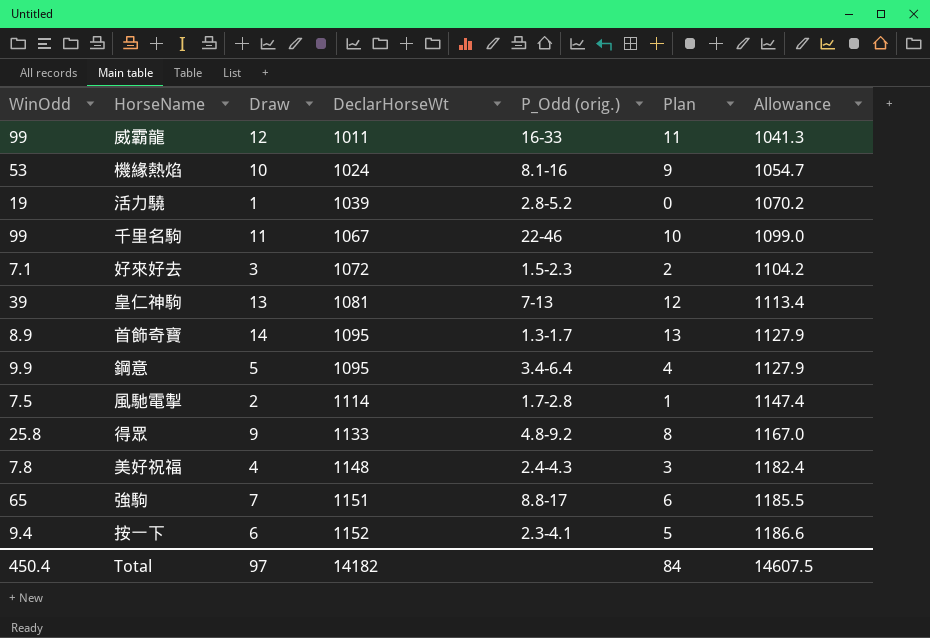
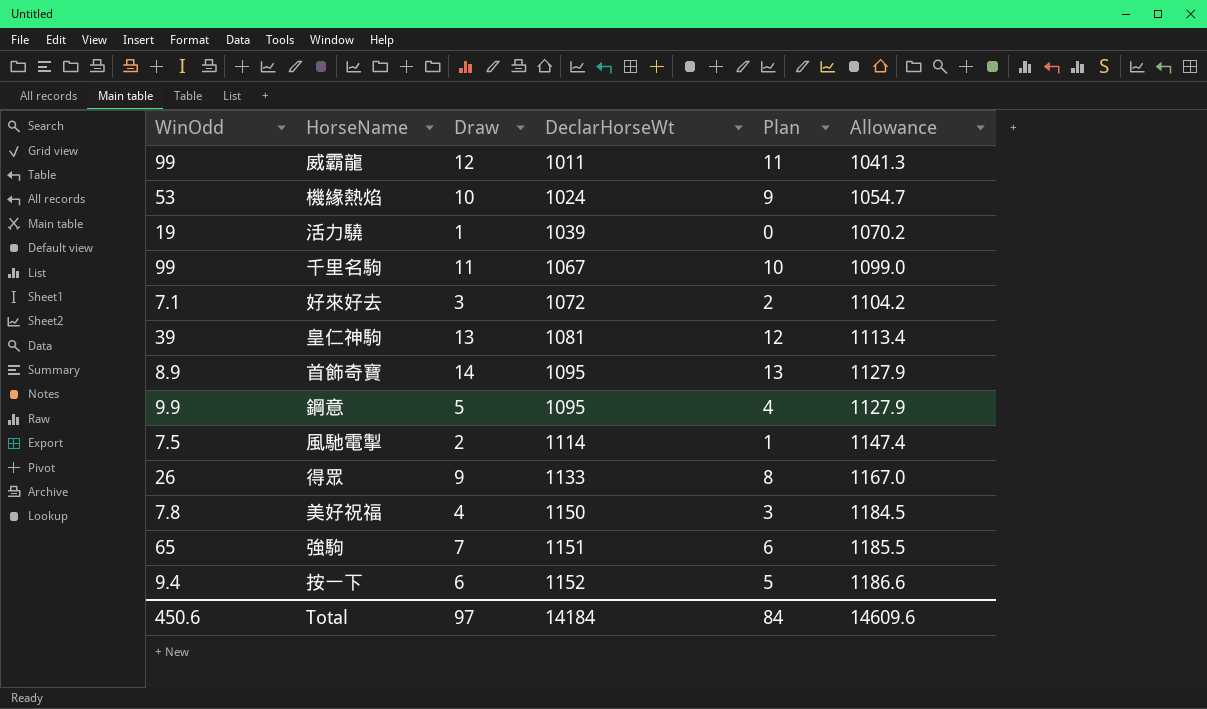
column P_Odd (orig.) | position: 5 -> none
得眾 | WinOdd: 25.8 -> 26
美好祝福 | DeclarHorseWt: 1148 -> 1150
美好祝福 | Allowance: 1182.4 -> 1184.5
Total | WinOdd: 450.4 -> 450.6
Total | DeclarHorseWt: 14182 -> 14184
Total | Allowance: 14607.5 -> 14609.6

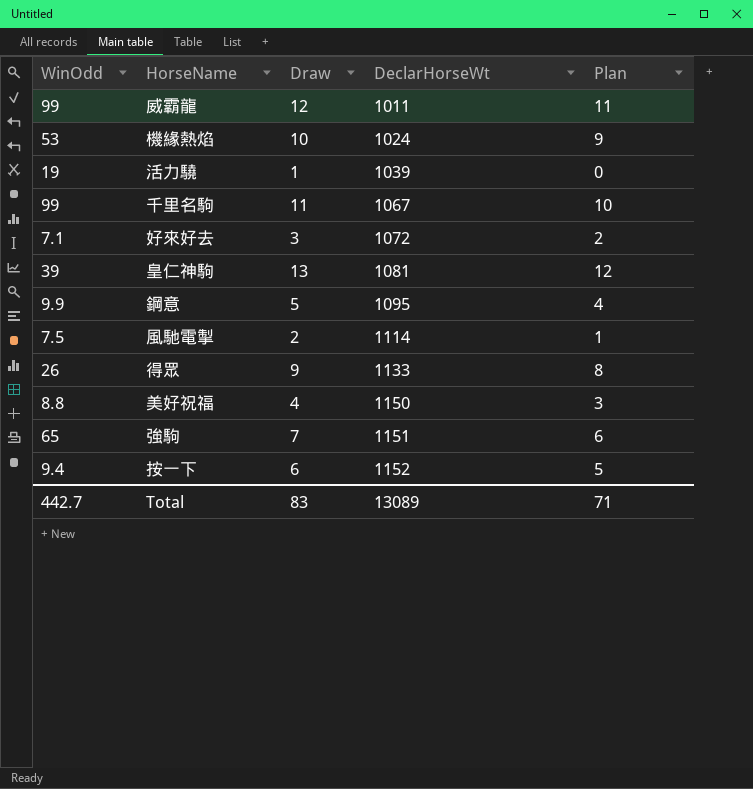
column Allowance | formula: [DeclarHorseWt] * 1.03 -> none
row 首飾奇寶: 8.9 | 14 | 1095 | 13 | 1127.9 -> none
美好祝福 | WinOdd: 7.8 -> 8.8
Total | WinOdd: 450.6 -> 442.7
Total | Draw: 97 -> 83
Total | DeclarHorseWt: 14184 -> 13089
Total | Plan: 84 -> 71

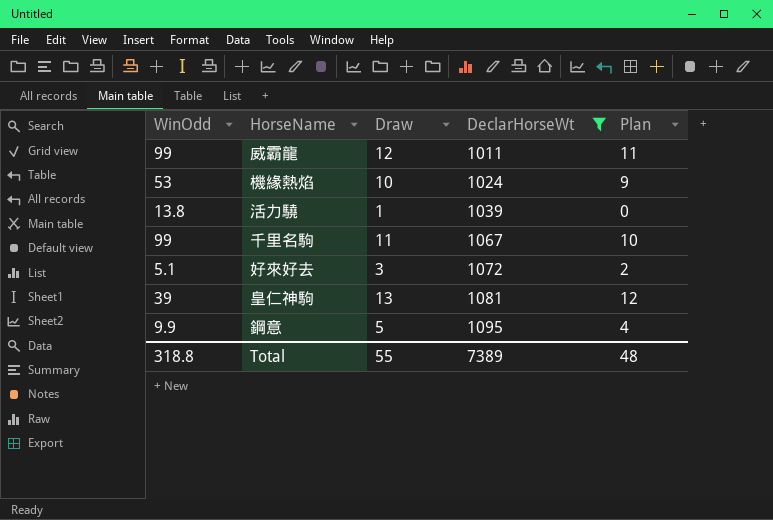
filter: none -> DeclarHorseWt <= 1095
活力驍 | WinOdd: 19 -> 13.8
好來好去 | WinOdd: 7.1 -> 5.1
Total | WinOdd: 442.7 -> 318.8
Total | Draw: 83 -> 55
Total | DeclarHorseWt: 13089 -> 7389
Total | Plan: 71 -> 48

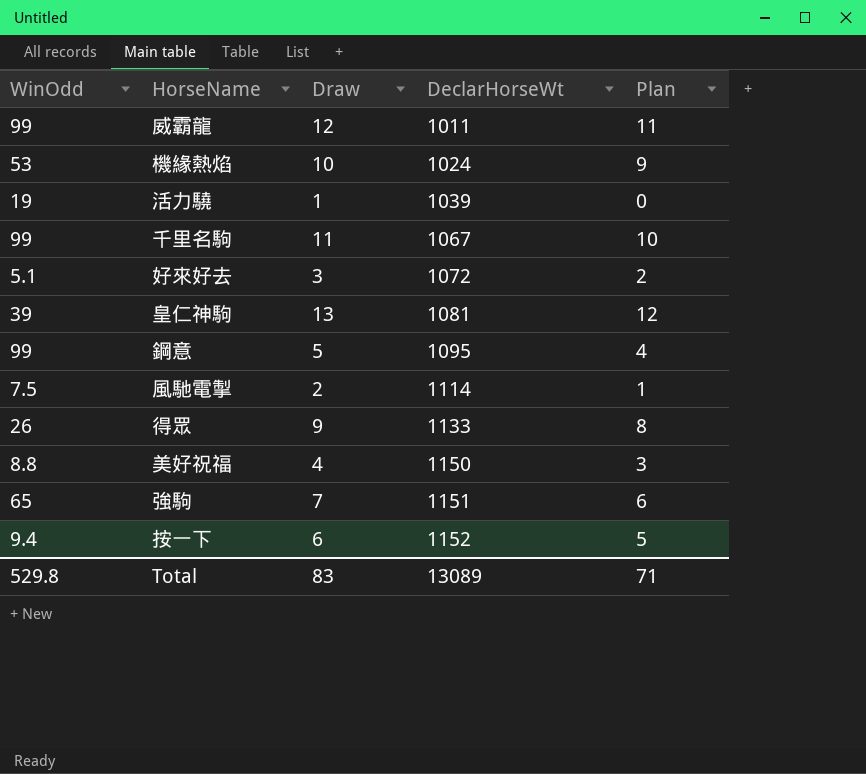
filter: DeclarHorseWt <= 1095 -> none
活力驍 | WinOdd: 13.8 -> 19
鋼意 | WinOdd: 9.9 -> 99
Total | WinOdd: 318.8 -> 529.8
Total | Draw: 55 -> 83
Total | DeclarHorseWt: 7389 -> 13089
Total | Plan: 48 -> 71

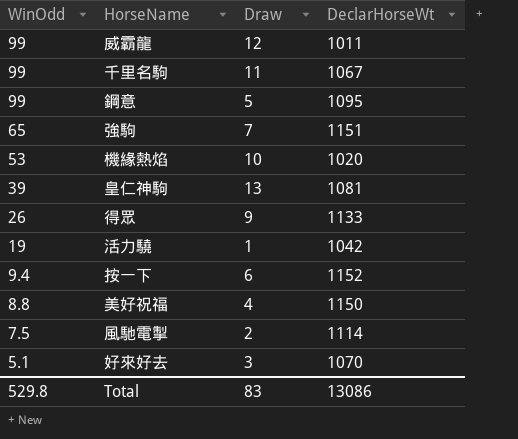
row order: DeclarHorseWt ascending -> WinOdd descending
column Plan | formula: [Draw] - 1 -> none
機緣熱焰 | DeclarHorseWt: 1024 -> 1020
活力驍 | DeclarHorseWt: 1039 -> 1042
好來好去 | DeclarHorseWt: 1072 -> 1070
Total | DeclarHorseWt: 13089 -> 13086

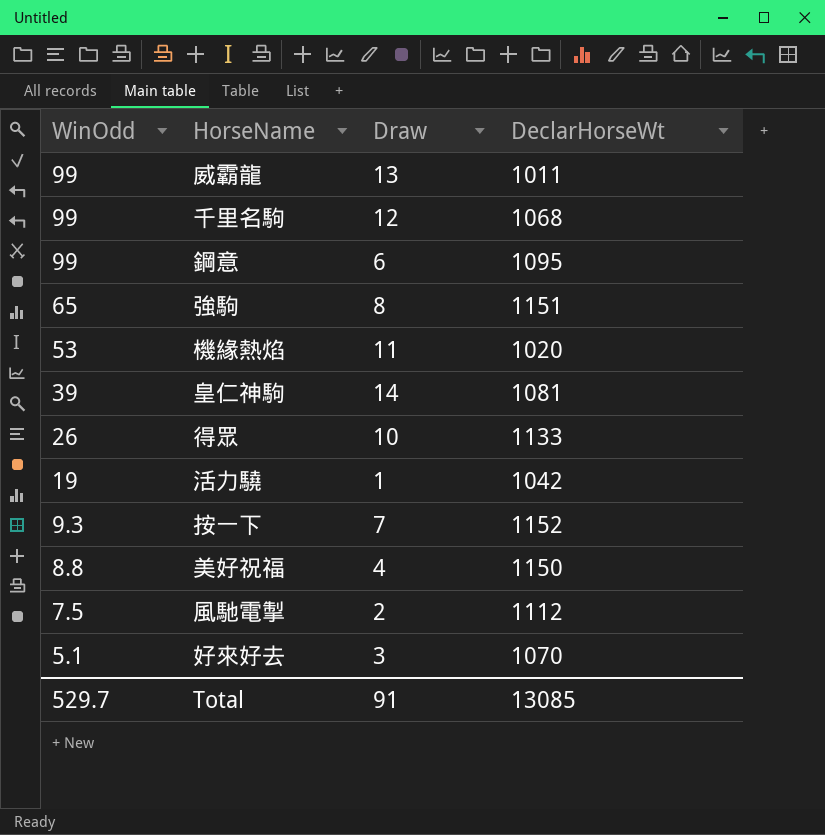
威霸龍 | Draw: 12 -> 13
千里名駒 | Draw: 11 -> 12
千里名駒 | DeclarHorseWt: 1067 -> 1068
鋼意 | Draw: 5 -> 6
強駒 | Draw: 7 -> 8
機緣熱焰 | Draw: 10 -> 11
皇仁神駒 | Draw: 13 -> 14
得眾 | Draw: 9 -> 10
按一下 | WinOdd: 9.4 -> 9.3
按一下 | Draw: 6 -> 7
風馳電掣 | DeclarHorseWt: 1114 -> 1112
Total | WinOdd: 529.8 -> 529.7
Total | Draw: 83 -> 91
Total | DeclarHorseWt: 13086 -> 13085

